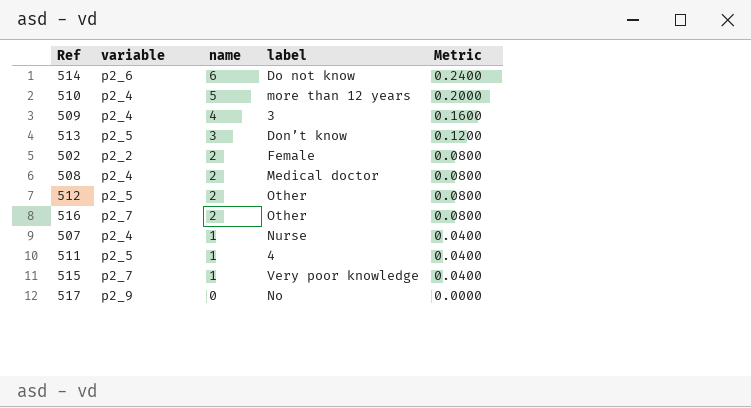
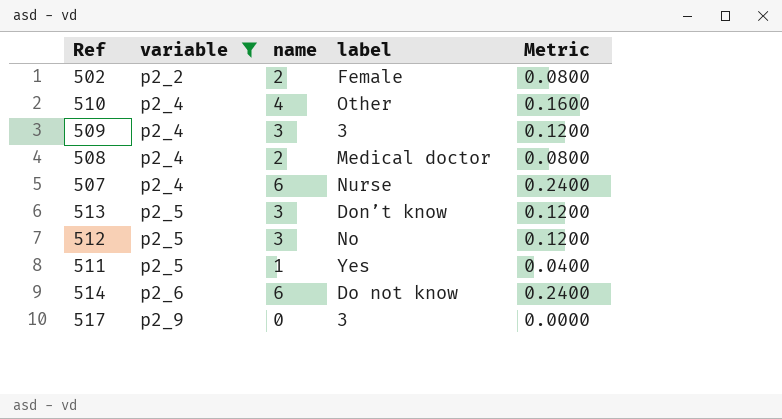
filter: none -> variable != p2_7
row order: name descending -> variable ascending
510 | name: 5 -> 4
510 | label: more than 12 years -> Other
510 | Metric: 0.2000 -> 0.1600
509 | name: 4 -> 3
509 | Metric: 0.1600 -> 0.1200
507 | name: 1 -> 6
507 | Metric: 0.0400 -> 0.2400
512 | name: 2 -> 3
512 | label: Other -> No
512 | Metric: 0.0800 -> 0.1200
511 | label: 4 -> Yes
517 | label: No -> 3

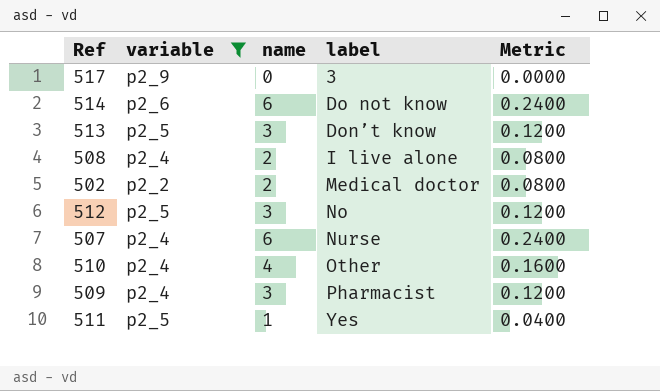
row order: variable ascending -> label ascending
508 | label: Medical doctor -> I live alone
502 | label: Female -> Medical doctor
509 | label: 3 -> Pharmacist

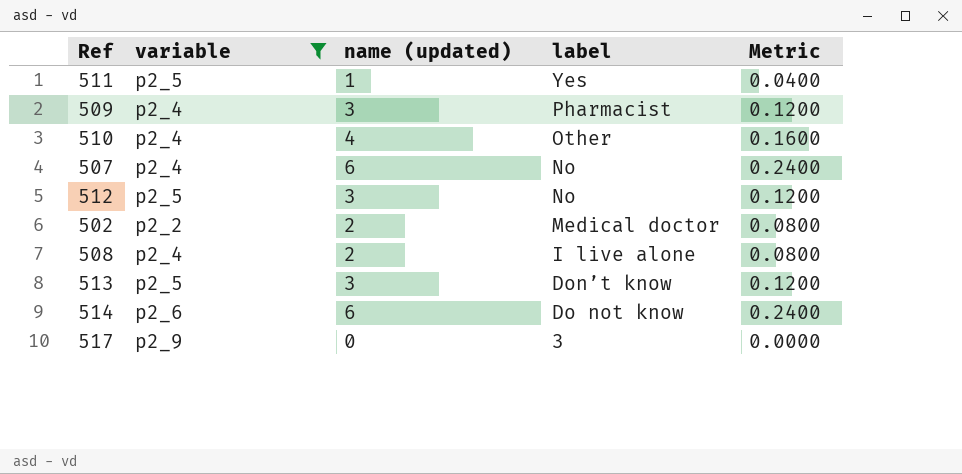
row order: label ascending -> label descending
column name: name -> name (updated)
507 | label: Nurse -> No

